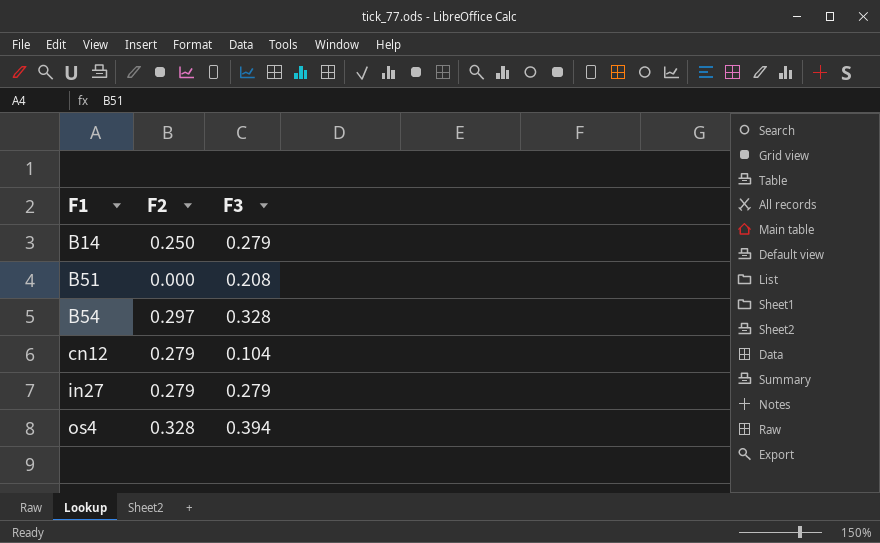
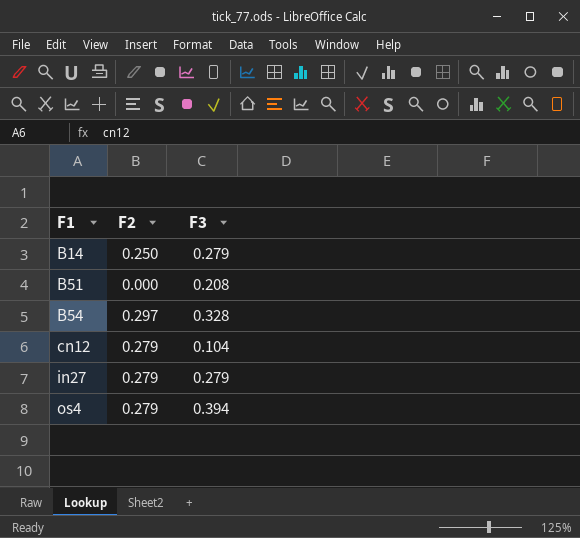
os4 | F2: 0.328 -> 0.279

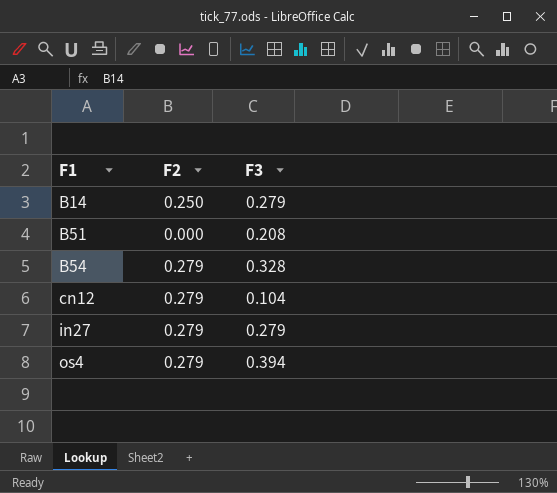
B54 | F2: 0.297 -> 0.279

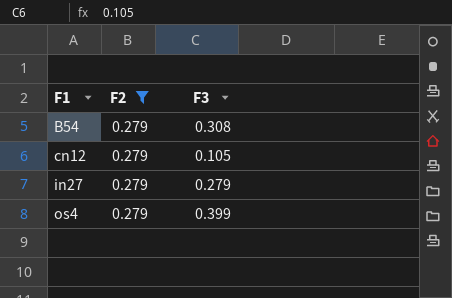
filter: none -> F2 = 0.279
B54 | F3: 0.328 -> 0.308
cn12 | F3: 0.104 -> 0.105
os4 | F3: 0.394 -> 0.399

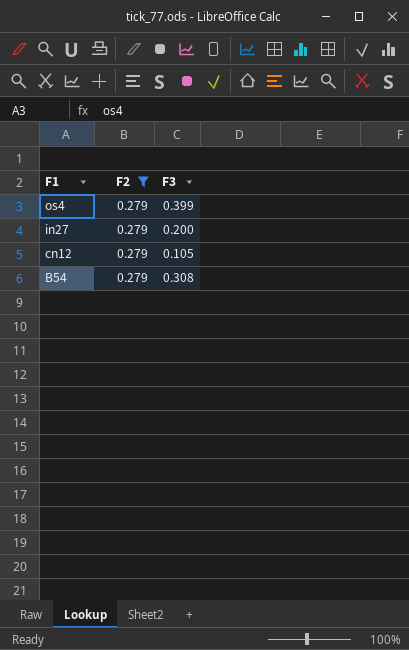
row order: F1 ascending -> F1 descending
in27 | F3: 0.279 -> 0.200

